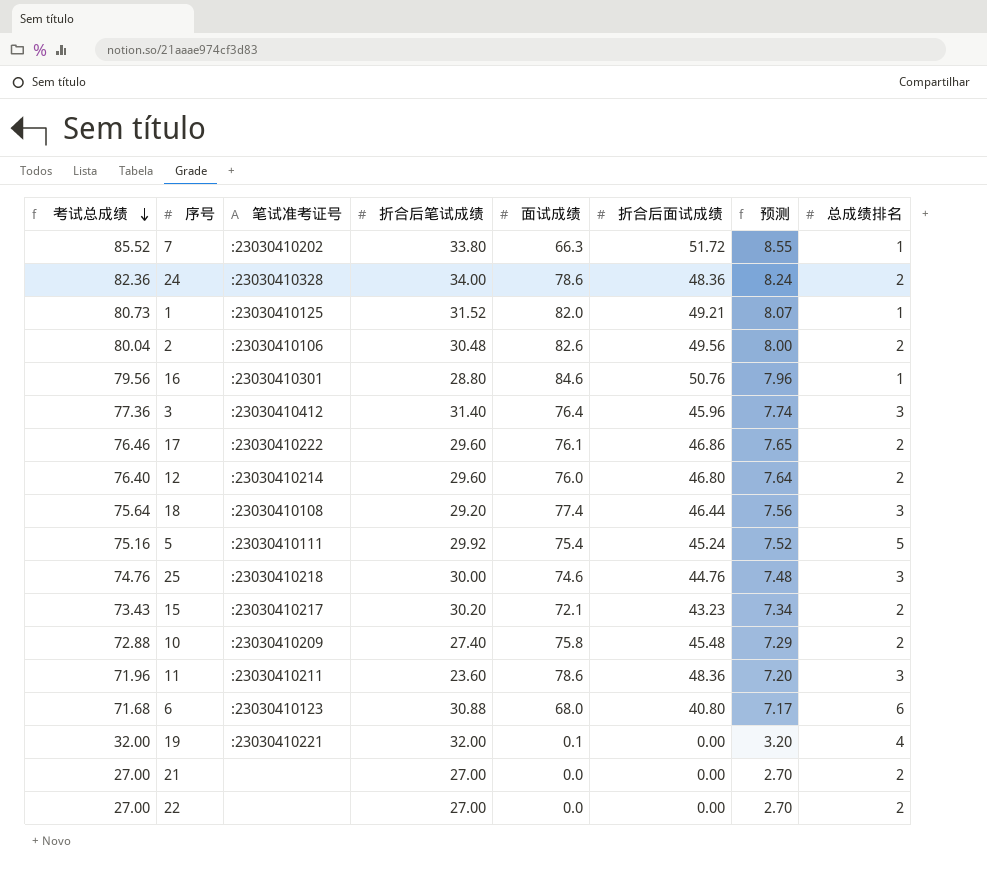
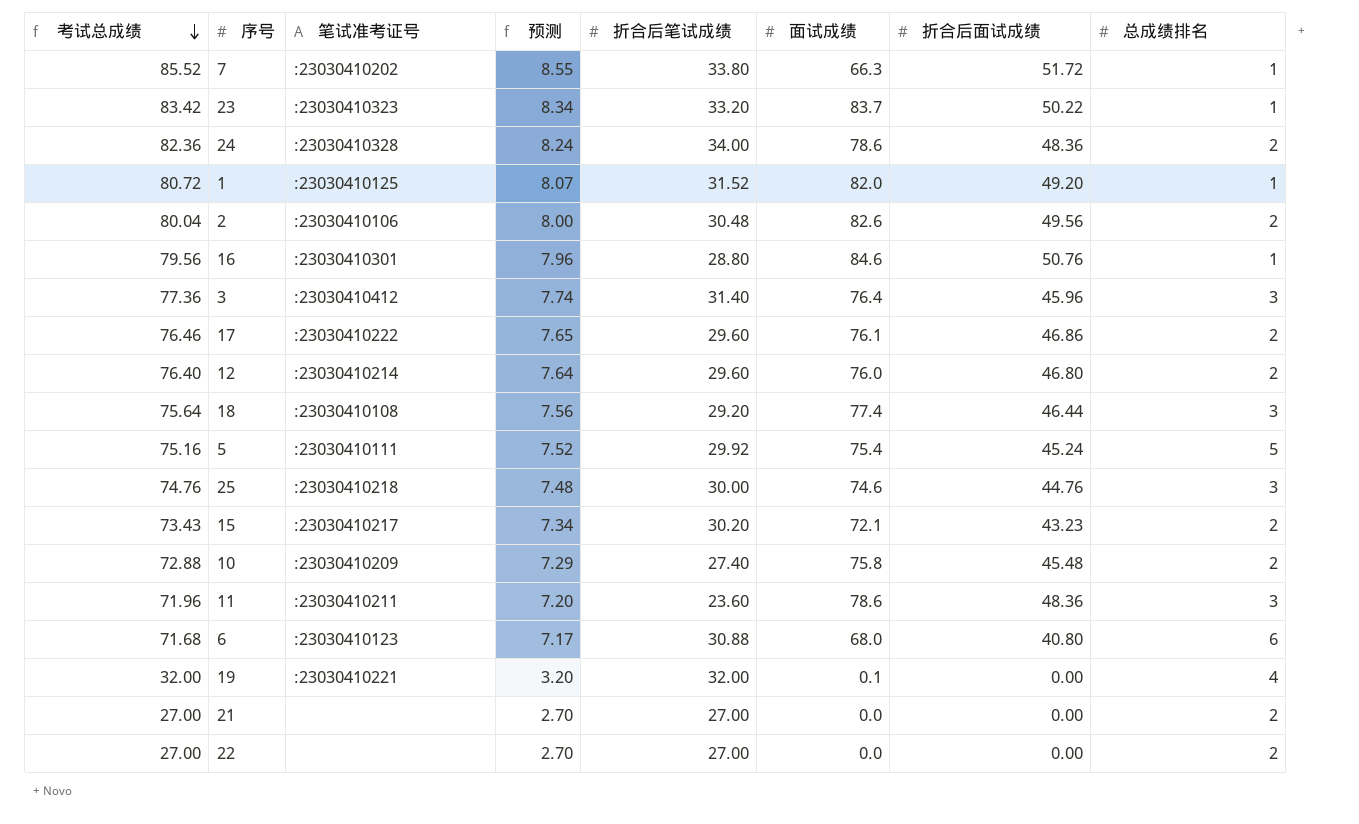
column 预测 | position: 7 -> 4
row 23: none -> 83.42 | :23030410323 | 8.34 | 33.20 | 83.7 | 50.22 | 1
1 | 考试总成绩: 80.73 -> 80.72
1 | 折合后面试成绩: 49.21 -> 49.20

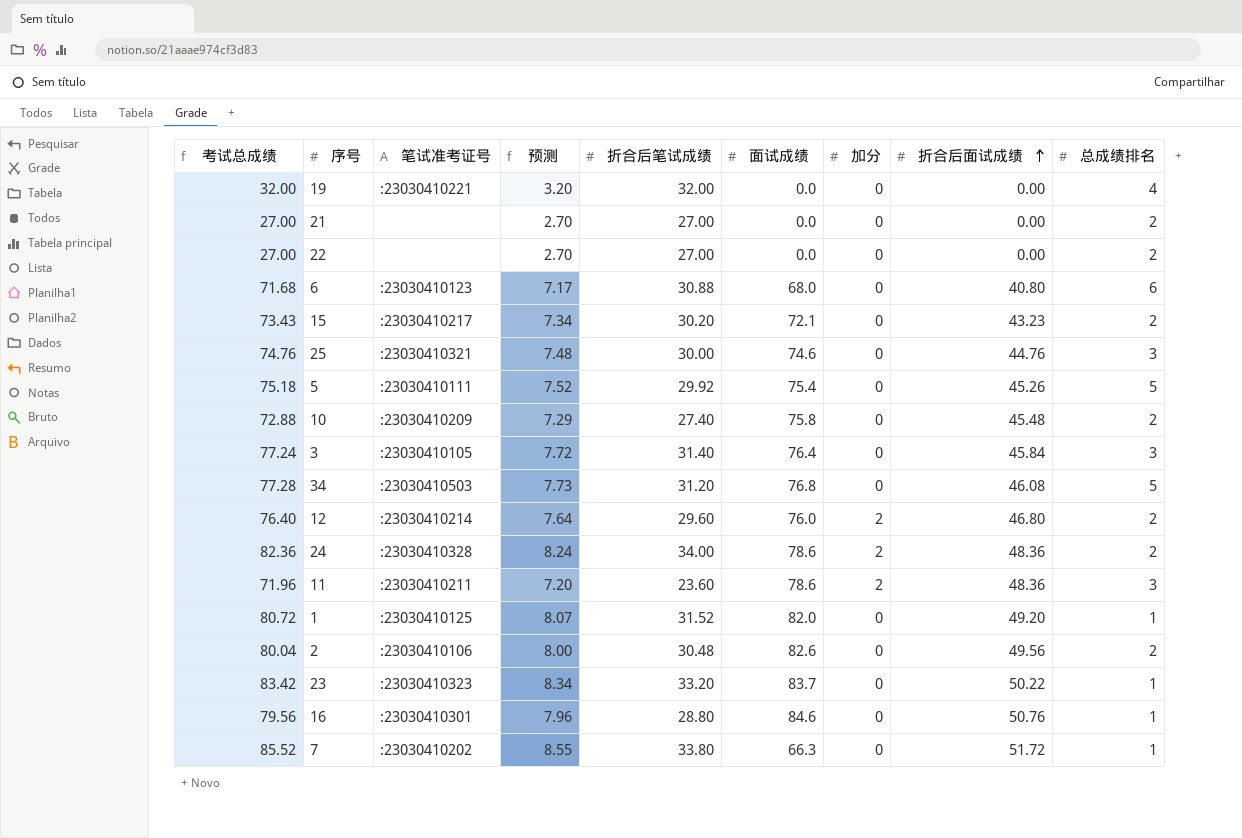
row order: 考试总成绩 descending -> 折合后面试成绩 ascending
column 加分 | position: none -> 7
row 17: 76.46 | :23030410222 | 7.65 | 29.60 | 76.1 | 46.86 | 2 -> none
row 18: 75.64 | :23030410108 | 7.56 | 29.20 | 77.4 | 46.44 | 3 -> none
19 | 面试成绩: 0.1 -> 0.0
25 | 笔试准考证号: :23030410218 -> :23030410321
5 | 考试总成绩: 75.16 -> 75.18
5 | 折合后面试成绩: 45.24 -> 45.26
3 | 考试总成绩: 77.36 -> 77.24
3 | 笔试准考证号: :23030410412 -> :23030410105
3 | 预测: 7.74 -> 7.72
3 | 折合后面试成绩: 45.96 -> 45.84
row 34: none -> 77.28 | :23030410503 | 7.73 | 31.20 | 76.8 | 0 | 46.08 | 5

